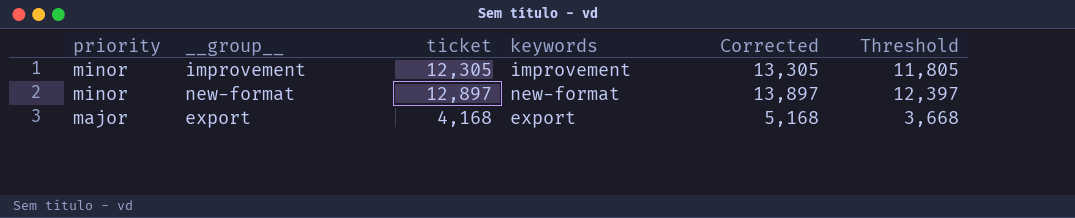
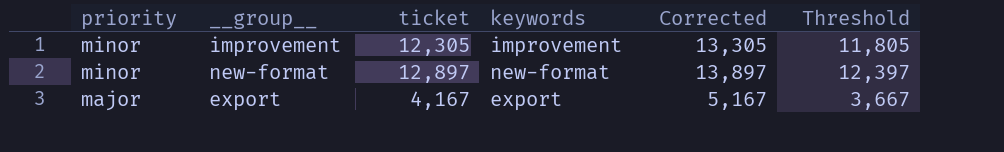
export | ticket: 4,168 -> 4,167
export | Corrected: 5,168 -> 5,167
export | Threshold: 3,668 -> 3,667

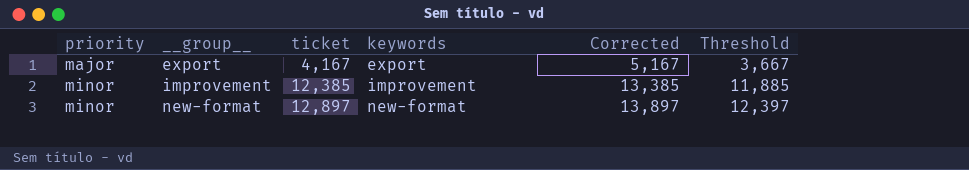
row order: priority descending -> priority ascending
improvement | ticket: 12,305 -> 12,385
improvement | Corrected: 13,305 -> 13,385
improvement | Threshold: 11,805 -> 11,885

